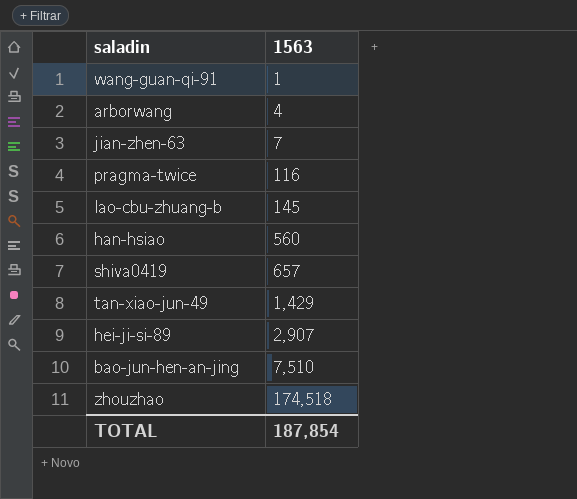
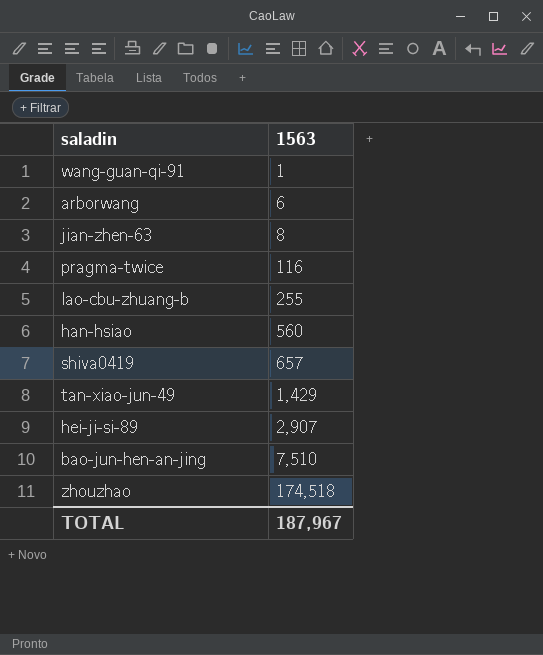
arborwang | 1563: 4 -> 6
jian-zhen-63 | 1563: 7 -> 8
lao-cbu-zhuang-b | 1563: 145 -> 255
TOTAL | 1563: 187,854 -> 187,967

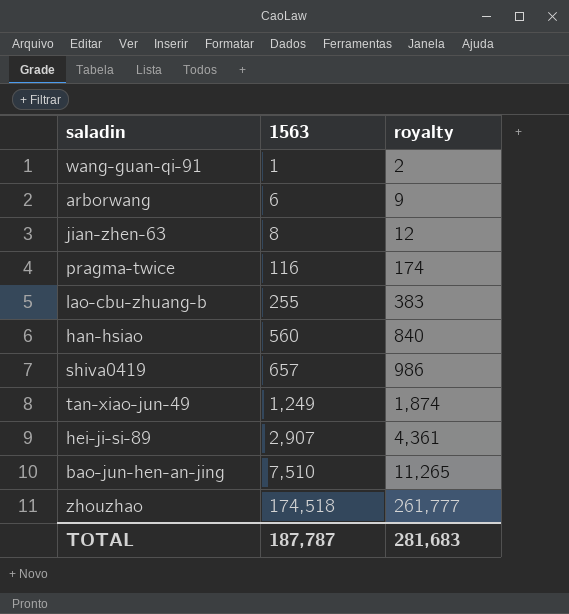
column royalty | formula: none -> [1563] * 1.5
tan-xiao-jun-49 | 1563: 1,429 -> 1,249
TOTAL | 1563: 187,967 -> 187,787

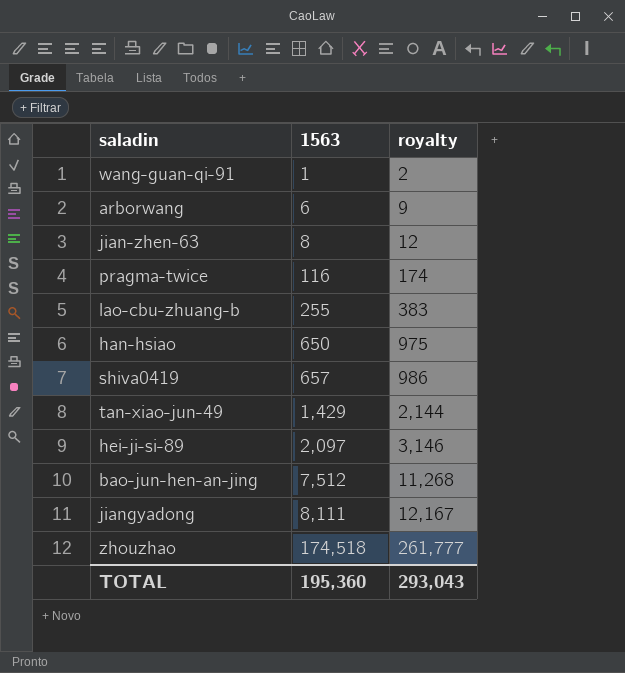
han-hsiao | 1563: 560 -> 650
han-hsiao | royalty: 840 -> 975
tan-xiao-jun-49 | 1563: 1,249 -> 1,429
tan-xiao-jun-49 | royalty: 1,874 -> 2,144
hei-ji-si-89 | 1563: 2,907 -> 2,097
hei-ji-si-89 | royalty: 4,361 -> 3,146
bao-jun-hen-an-jing | 1563: 7,510 -> 7,512
bao-jun-hen-an-jing | royalty: 11,265 -> 11,268
row jiangyadong: none -> 8,111 | 12,167
TOTAL | 1563: 187,787 -> 195,360
TOTAL | royalty: 281,683 -> 293,043

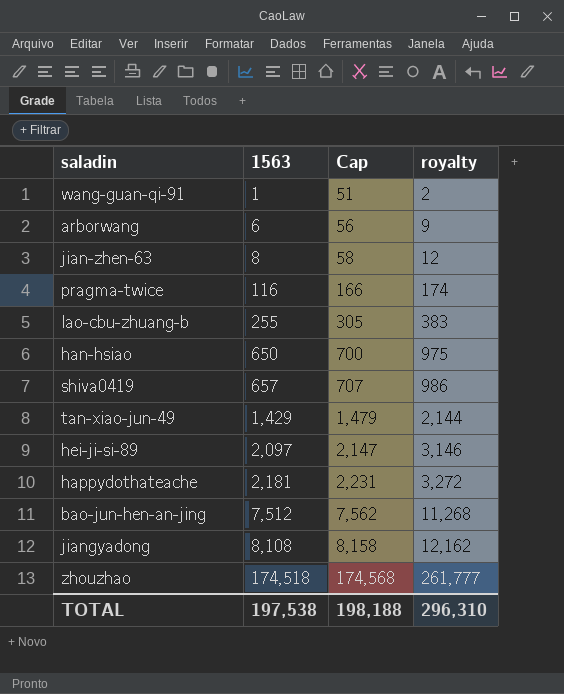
column Cap | formula: none -> [1563] + 50
row happydothateache: none -> 2,181 | 2,231 | 3,272
jiangyadong | 1563: 8,111 -> 8,108
jiangyadong | royalty: 12,167 -> 12,162
TOTAL | 1563: 195,360 -> 197,538
TOTAL | royalty: 293,043 -> 296,310

